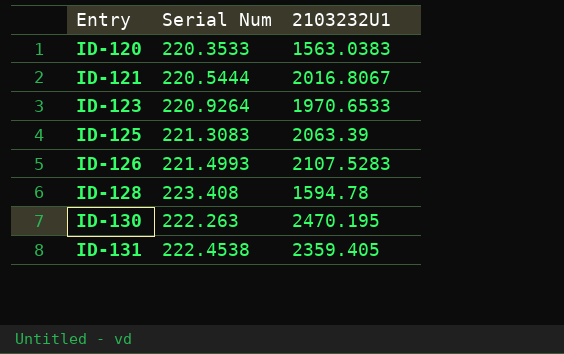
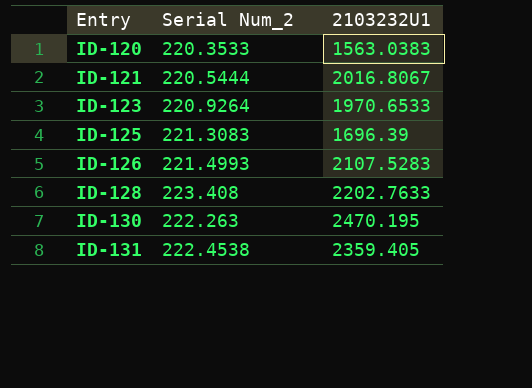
column name: Serial Num -> Serial Num_2
ID-125 | 2103232U1: 2063.39 -> 1696.39
ID-128 | 2103232U1: 1594.78 -> 2202.7633

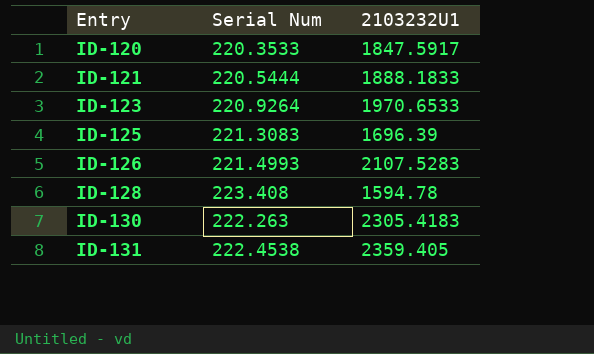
column name: Serial Num_2 -> Serial Num
ID-120 | 2103232U1: 1563.0383 -> 1847.5917
ID-121 | 2103232U1: 2016.8067 -> 1888.1833
ID-128 | 2103232U1: 2202.7633 -> 1594.78
ID-130 | 2103232U1: 2470.195 -> 2305.4183

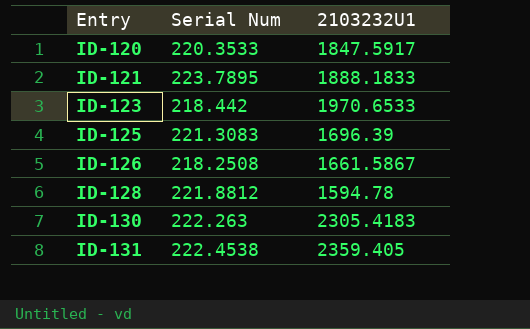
ID-121 | Serial Num: 220.5444 -> 223.7895
ID-123 | Serial Num: 220.9264 -> 218.442
ID-126 | Serial Num: 221.4993 -> 218.2508
ID-126 | 2103232U1: 2107.5283 -> 1661.5867
ID-128 | Serial Num: 223.408 -> 221.8812

